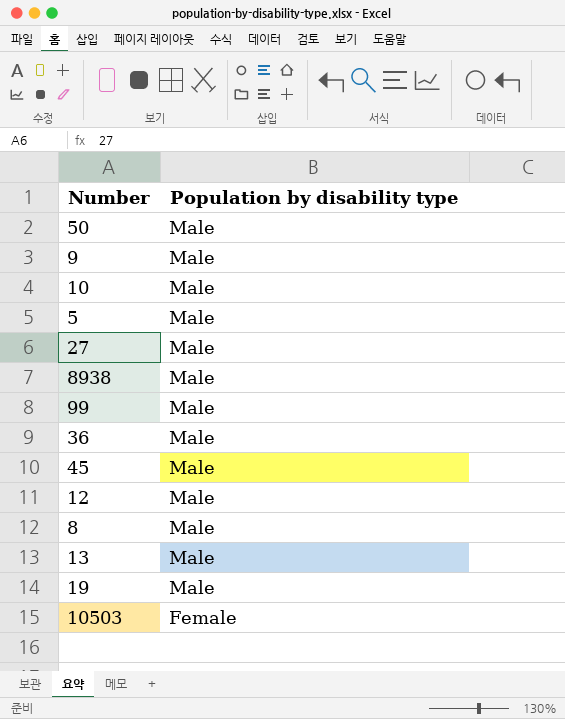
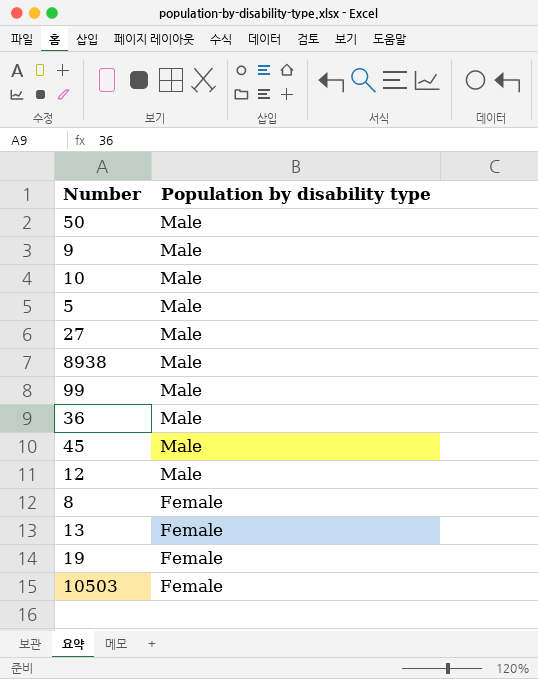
8 | Population by disability type: Male -> Female
13 | Population by disability type: Male -> Female
19 | Population by disability type: Male -> Female

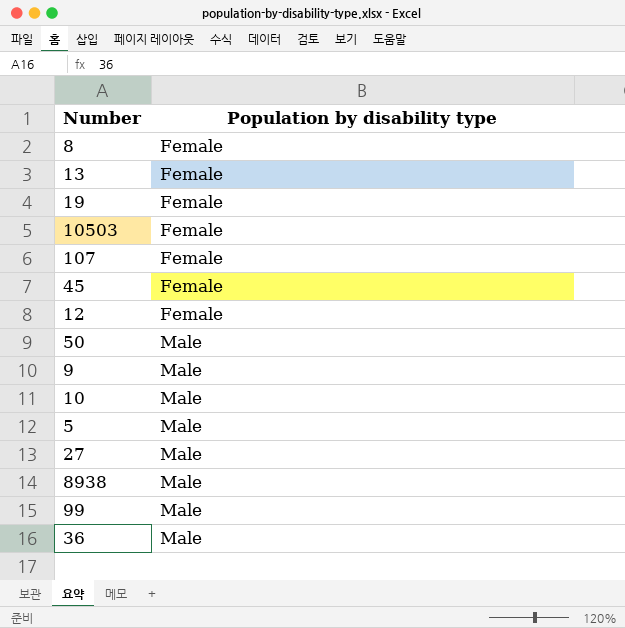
row order: Population by disability type descending -> Population by disability type ascending
row 107: none -> Female
45 | Population by disability type: Male -> Female
12 | Population by disability type: Male -> Female

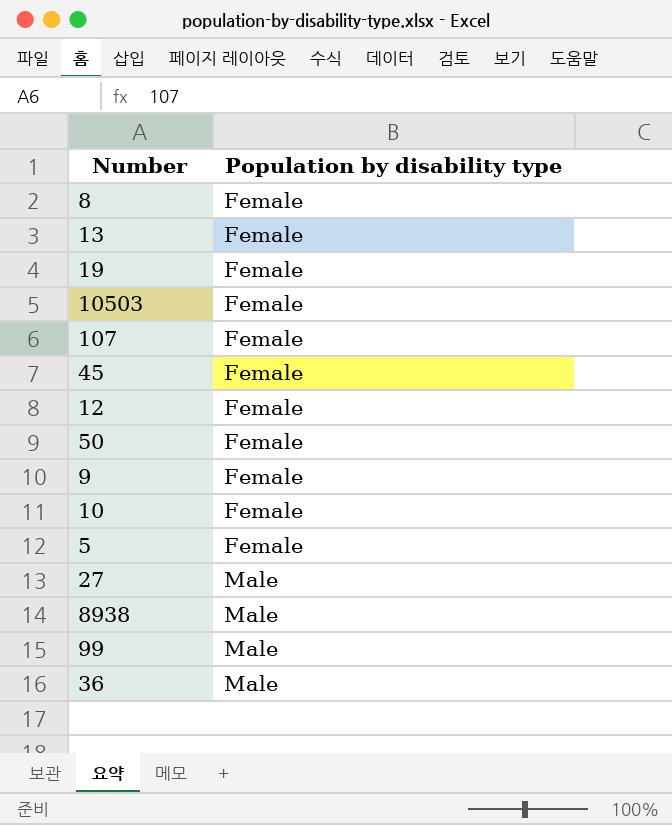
50 | Population by disability type: Male -> Female
9 | Population by disability type: Male -> Female
10 | Population by disability type: Male -> Female
5 | Population by disability type: Male -> Female

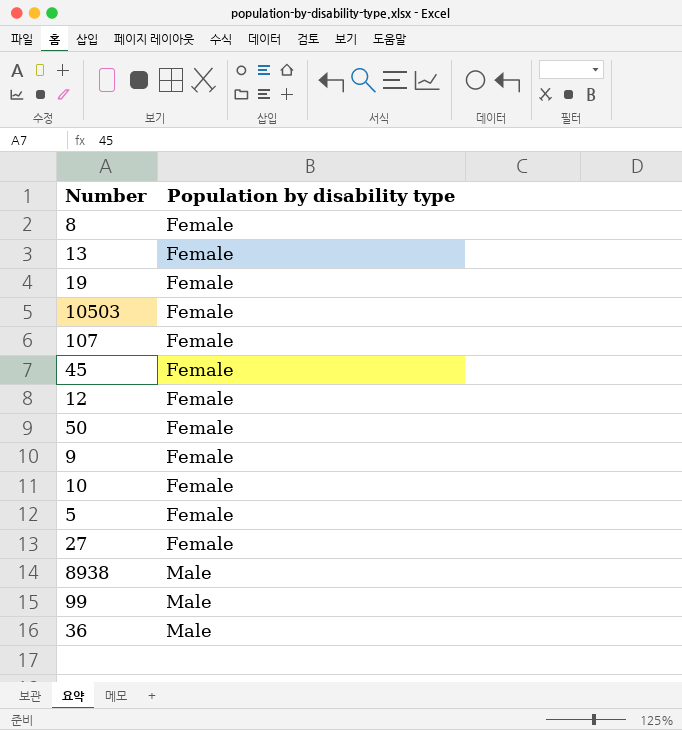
27 | Population by disability type: Male -> Female

